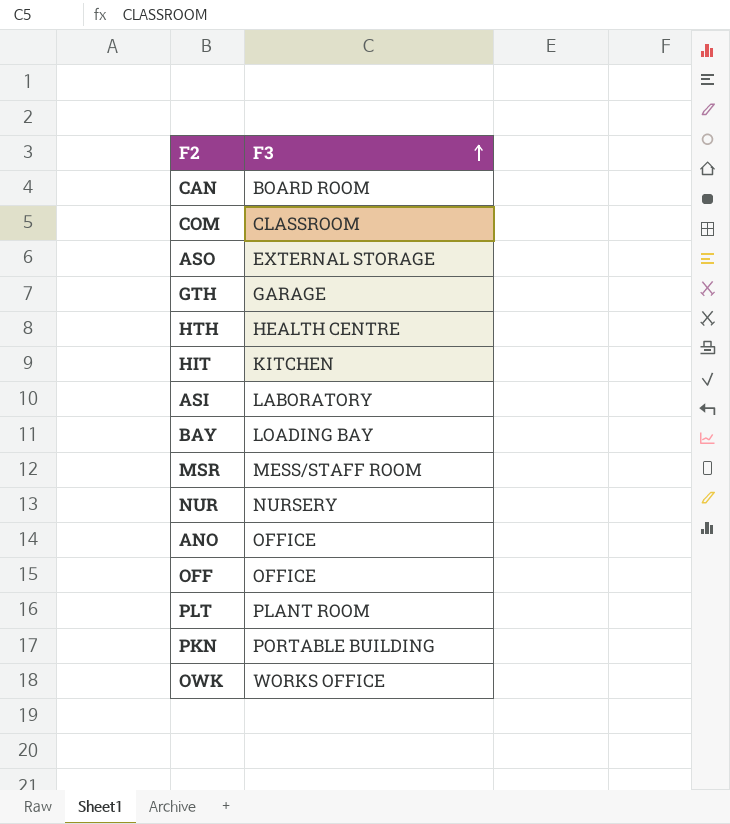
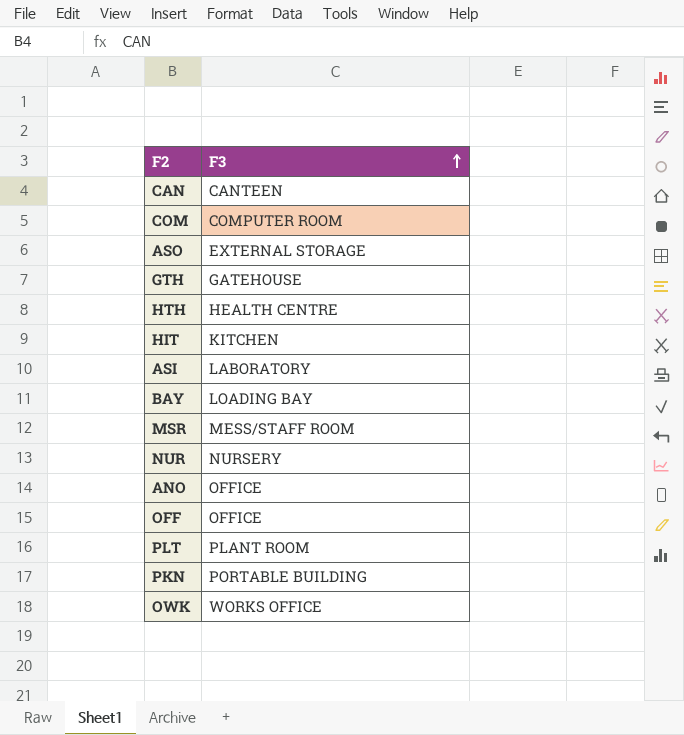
CAN | F3: BOARD ROOM -> CANTEEN
COM | F3: CLASSROOM -> COMPUTER ROOM
GTH | F3: GARAGE -> GATEHOUSE

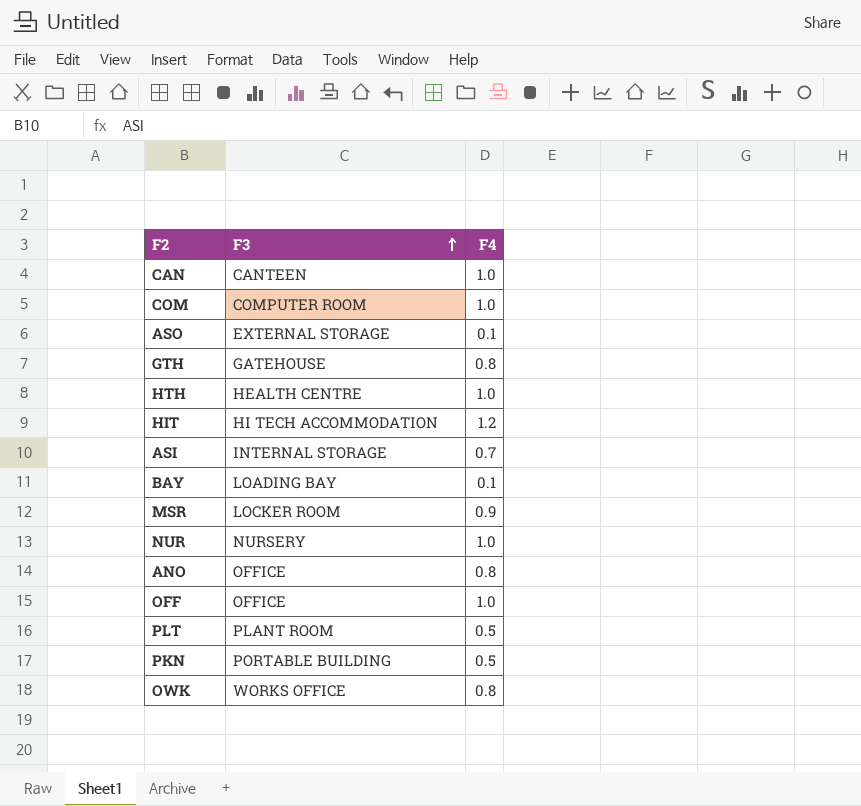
column F4 | position: none -> 3
HIT | F3: KITCHEN -> HI TECH ACCOMMODATION
ASI | F3: LABORATORY -> INTERNAL STORAGE
MSR | F3: MESS/STAFF ROOM -> LOCKER ROOM

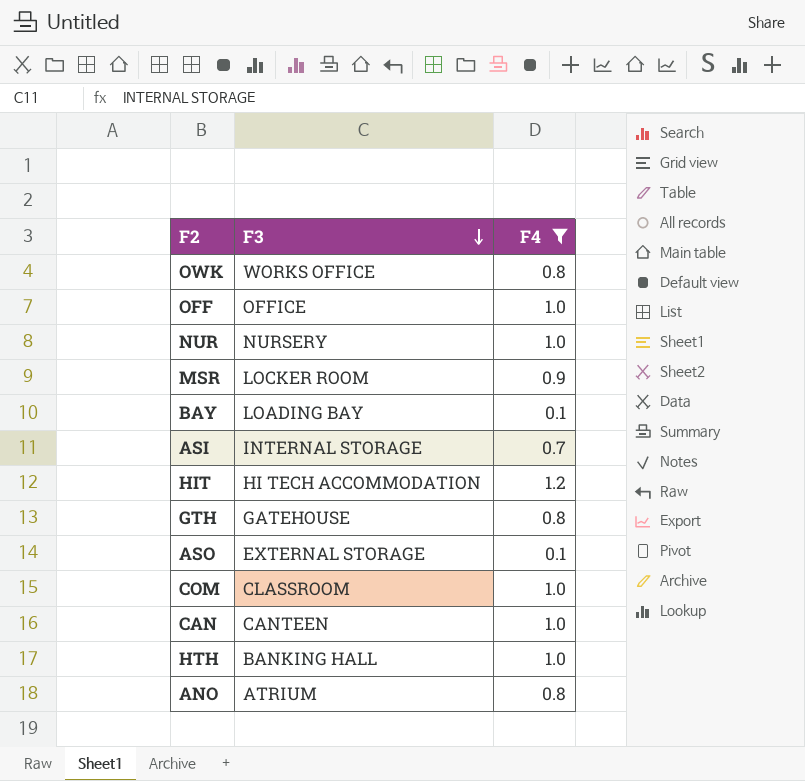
filter: none -> F4 != 0.5
row order: F3 ascending -> F3 descending
COM | F3: COMPUTER ROOM -> CLASSROOM
HTH | F3: HEALTH CENTRE -> BANKING HALL
ANO | F3: OFFICE -> ATRIUM

